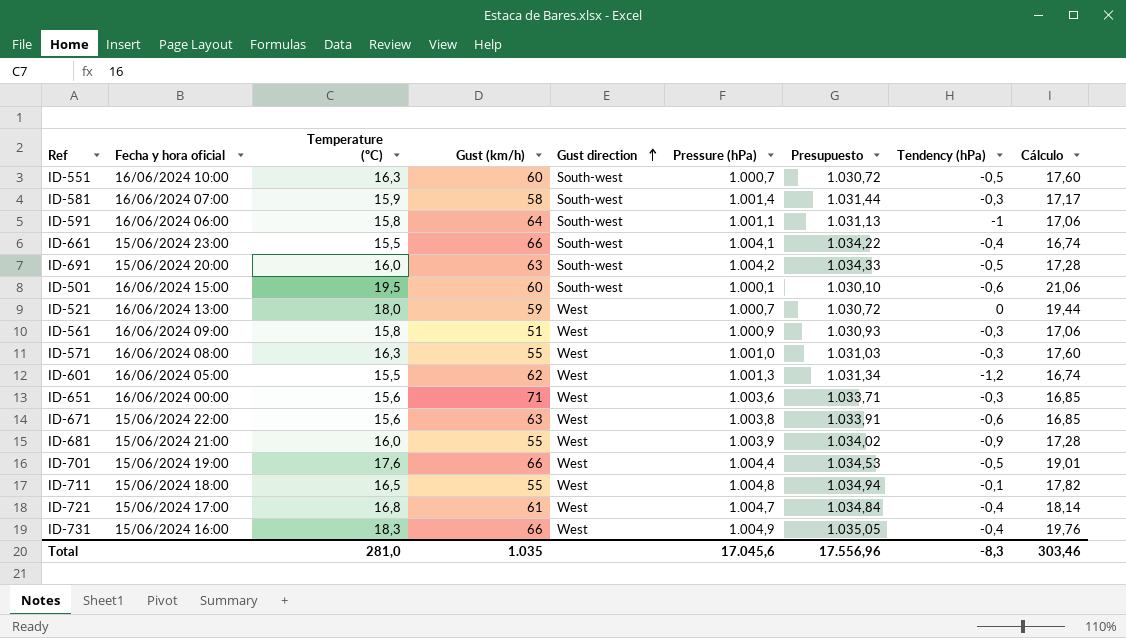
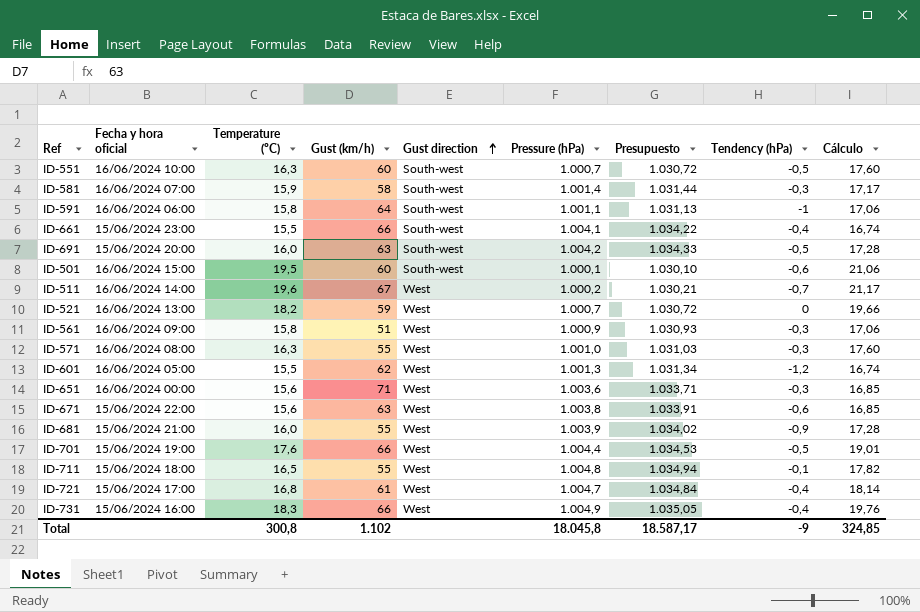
row ID-511: none -> 16/06/2024 14:00 | 19,6 | 67 | West | 1.000,2 | 1.030,21 | -0,7 | 21,17
ID-521 | Temperature (ºC): 18,0 -> 18,2
ID-521 | Cálculo: 19,44 -> 19,66
Total | Temperature (ºC): 281,0 -> 300,8
Total | Gust (km/h): 1.035 -> 1.102
Total | Pressure (hPa): 17.045,6 -> 18.045,8
Total | Presupuesto: 17.556,96 -> 18.587,17
Total | Tendency (hPa): -8,3 -> -9
Total | Cálculo: 303,46 -> 324,85

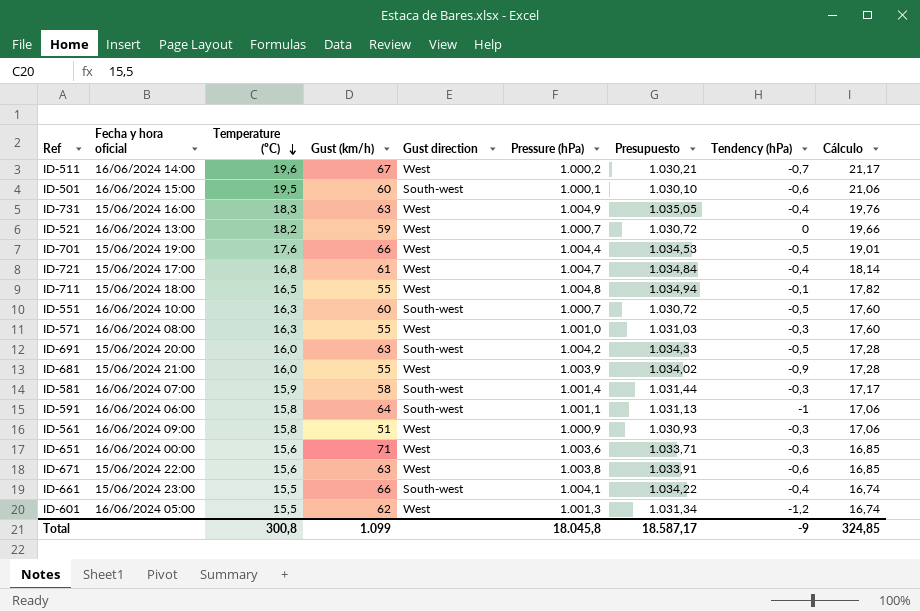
row order: Gust direction ascending -> Temperature (ºC) descending
ID-731 | Gust (km/h): 66 -> 63
Total | Gust (km/h): 1.102 -> 1.099

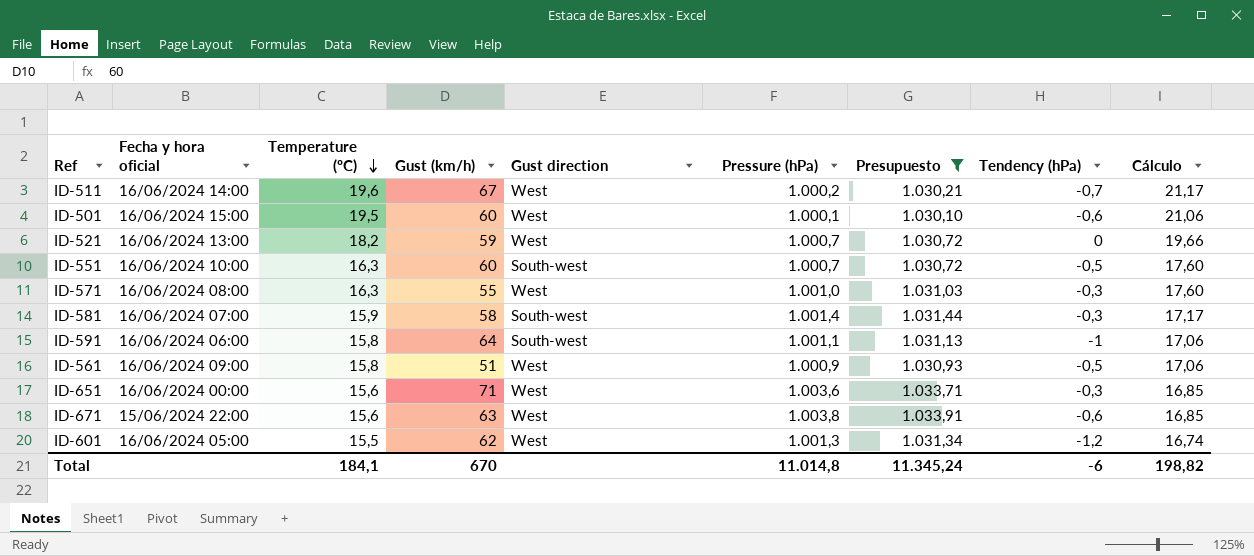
filter: none -> Presupuesto <= 1.033,91
ID-501 | Gust direction: South-west -> West
ID-561 | Tendency (hPa): -0,3 -> -0,5
Total | Temperature (ºC): 300,8 -> 184,1
Total | Gust (km/h): 1.099 -> 670
Total | Pressure (hPa): 18.045,8 -> 11.014,8
Total | Presupuesto: 18.587,17 -> 11.345,24
Total | Tendency (hPa): -9 -> -6
Total | Cálculo: 324,85 -> 198,82

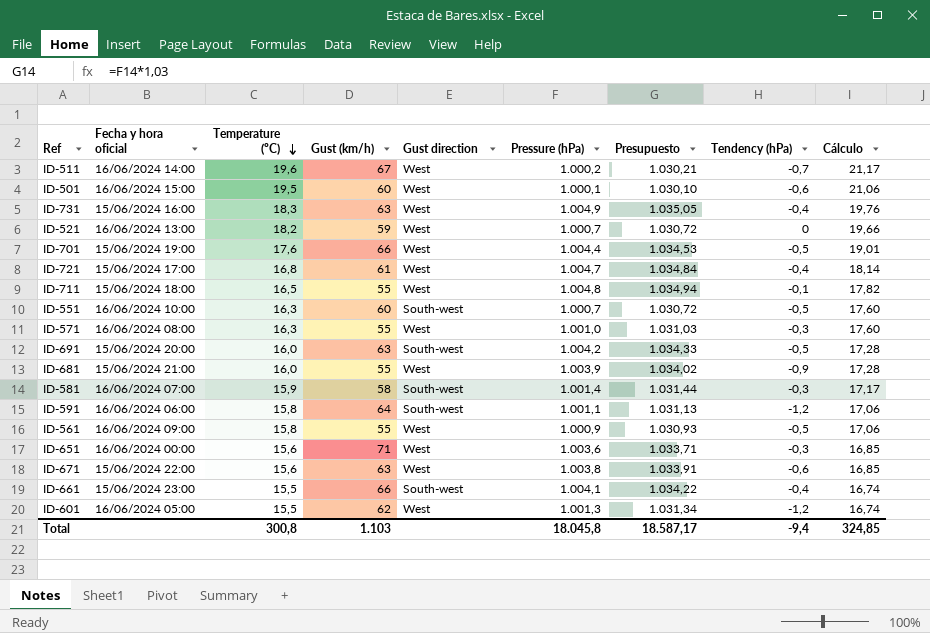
filter: Presupuesto <= 1.033,91 -> none
ID-591 | Tendency (hPa): -1 -> -1,2
ID-561 | Gust (km/h): 51 -> 55
Total | Temperature (ºC): 184,1 -> 300,8
Total | Gust (km/h): 670 -> 1.103
Total | Pressure (hPa): 11.014,8 -> 18.045,8
Total | Presupuesto: 11.345,24 -> 18.587,17
Total | Tendency (hPa): -6 -> -9,4
Total | Cálculo: 198,82 -> 324,85

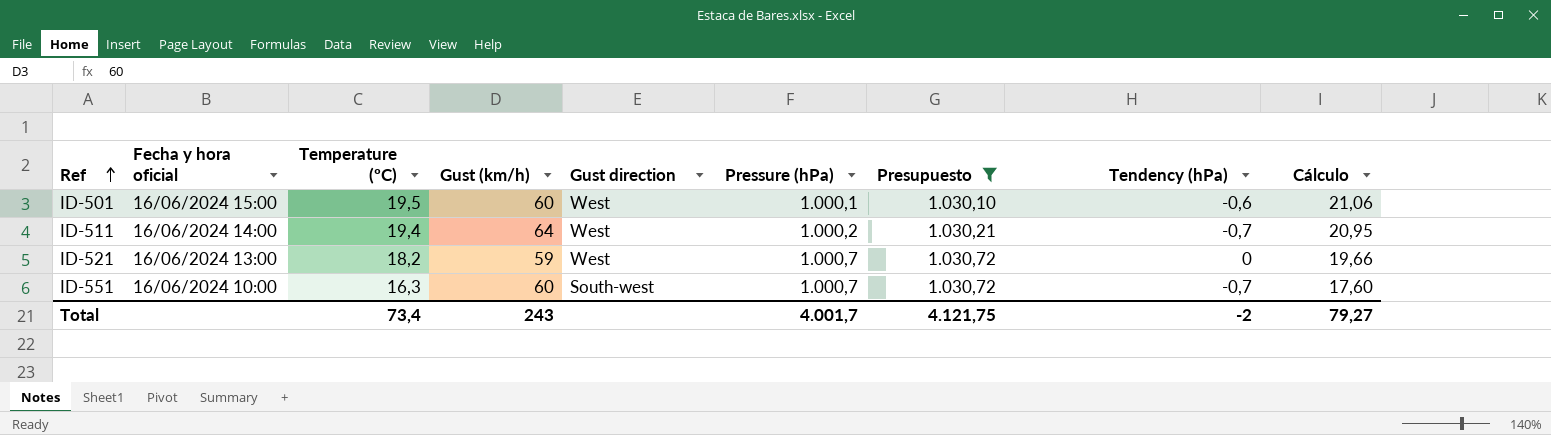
filter: none -> Presupuesto <= 1.030,72
row order: Temperature (ºC) descending -> Ref ascending
ID-511 | Temperature (ºC): 19,6 -> 19,4
ID-511 | Gust (km/h): 67 -> 64
ID-511 | Cálculo: 21,17 -> 20,95
ID-551 | Tendency (hPa): -0,5 -> -0,7
Total | Temperature (ºC): 300,8 -> 73,4
Total | Gust (km/h): 1.103 -> 243
Total | Pressure (hPa): 18.045,8 -> 4.001,7
Total | Presupuesto: 18.587,17 -> 4.121,75
Total | Tendency (hPa): -9,4 -> -2
Total | Cálculo: 324,85 -> 79,27

